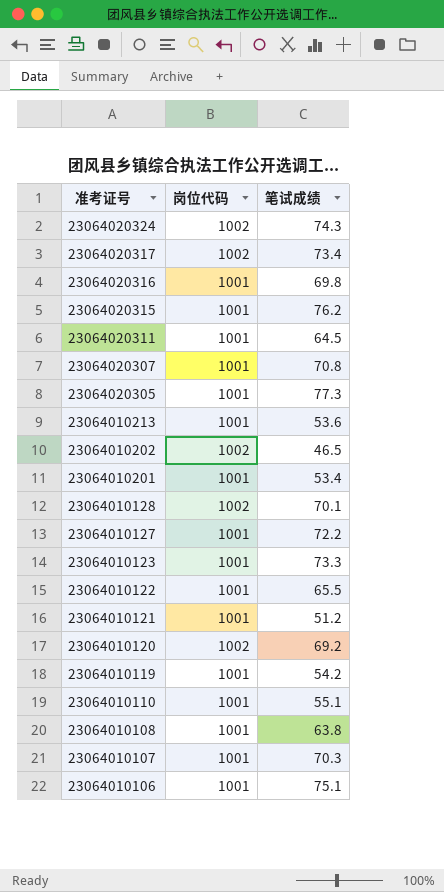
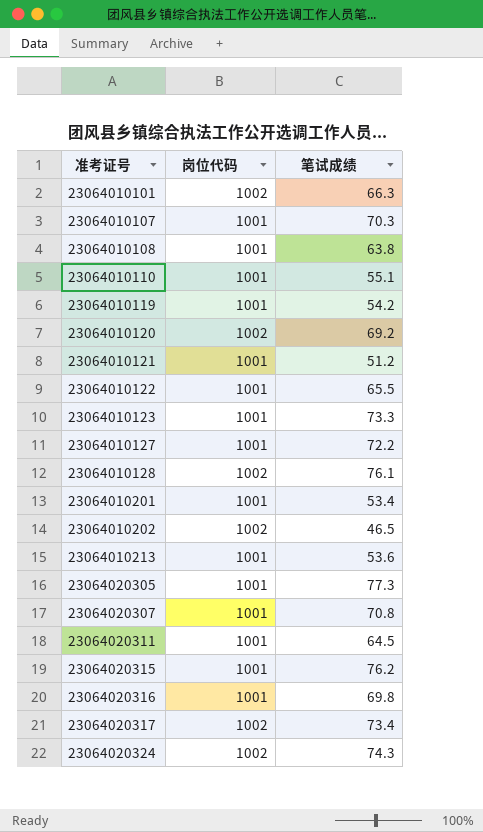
row order: 准考证号 descending -> 准考证号 ascending
row 23064010106: 1001 | 75.1 -> none
row 23064010101: none -> 1002 | 66.3
23064010128 | 笔试成绩: 70.1 -> 76.1

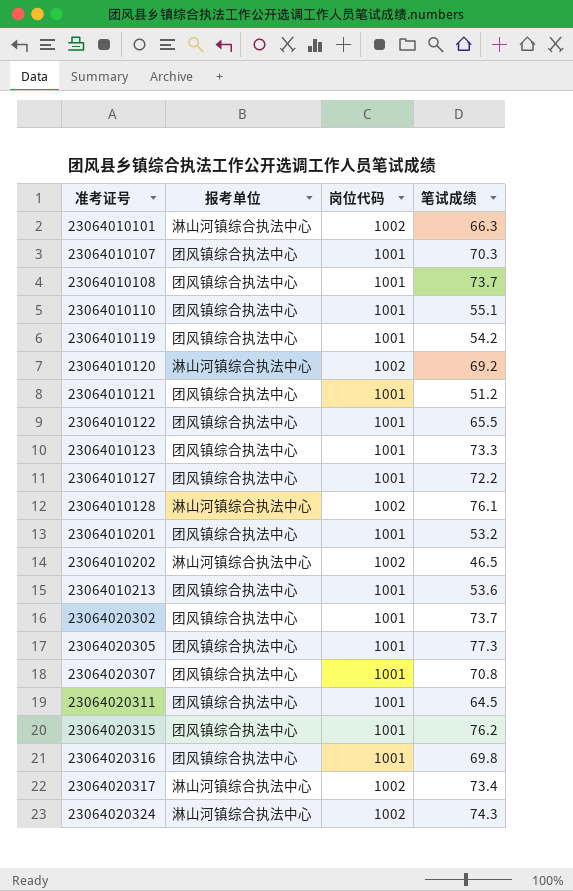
column 报考单位 | position: none -> 2
23064010108 | 笔试成绩: 63.8 -> 73.7
23064010201 | 笔试成绩: 53.4 -> 53.2
row 23064020302: none -> 团风镇综合执法中心 | 1001 | 73.7

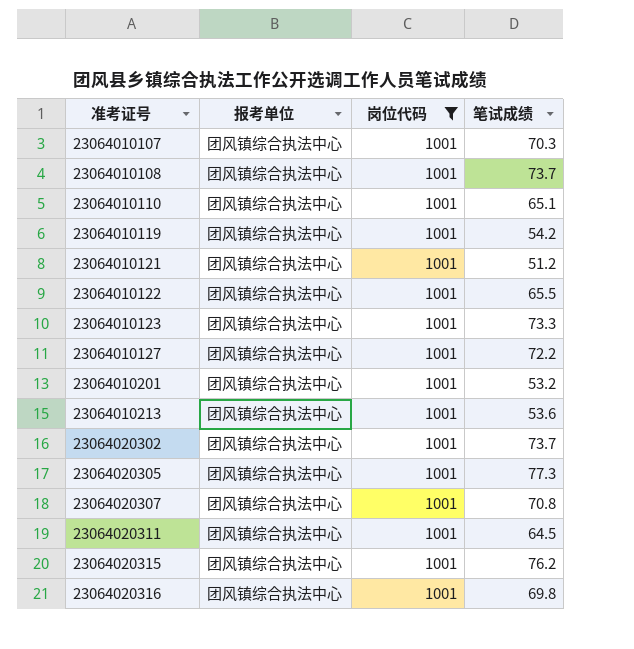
filter: none -> 岗位代码 = 1001
23064010110 | 笔试成绩: 55.1 -> 65.1

